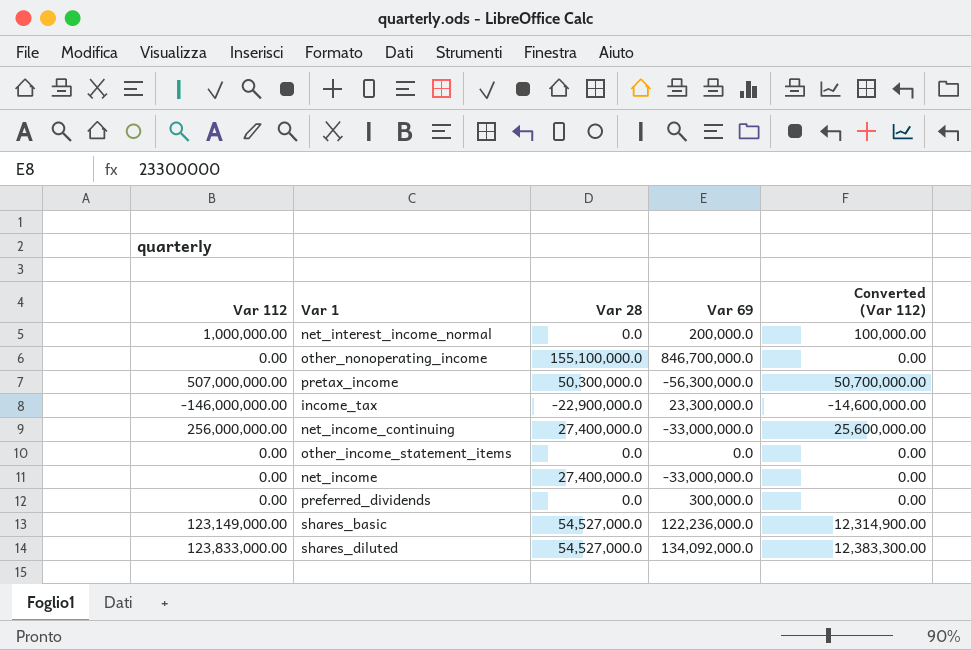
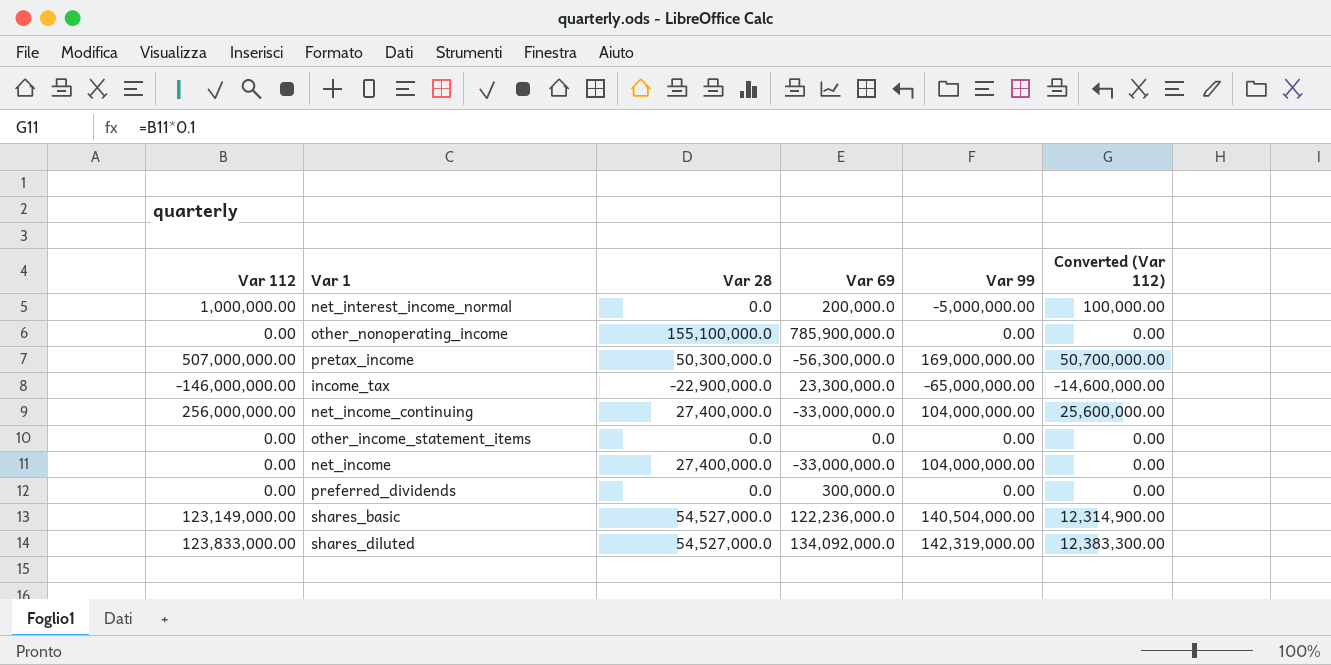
column Var 99 | position: none -> 5
other_nonoperating_income | Var 69: 846,700,000.0 -> 785,900,000.0

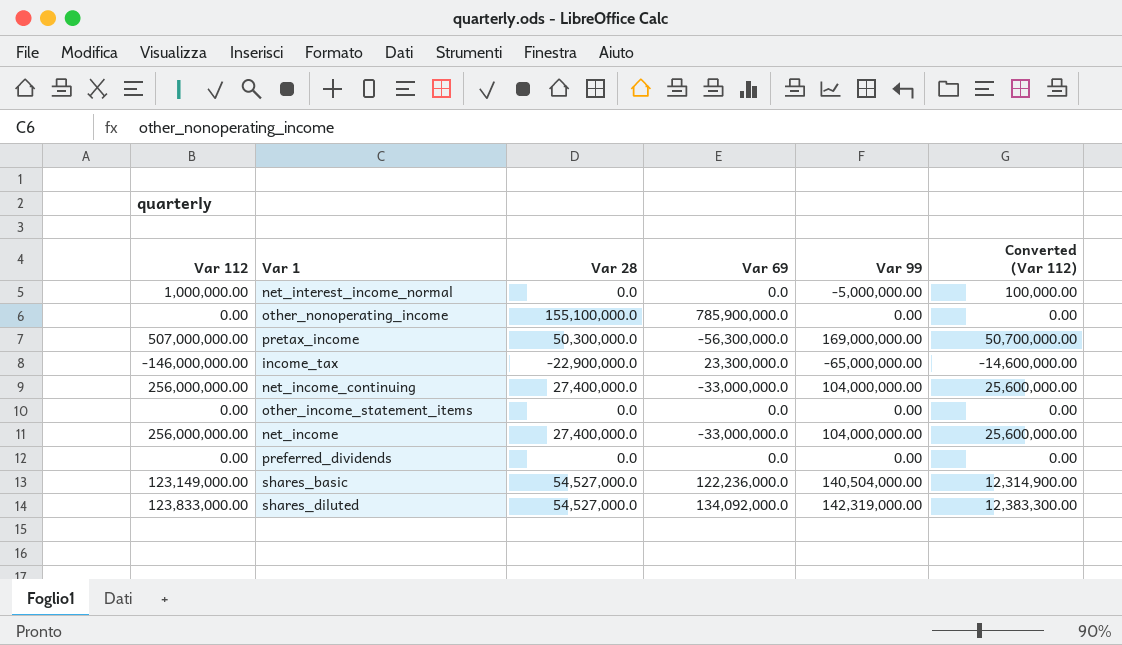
net_interest_income_normal | Var 69: 200,000.0 -> 0.0
net_income | Var 112: 0.00 -> 256,000,000.00
net_income | Converted (Var 112): 0.00 -> 25,600,000.00
preferred_dividends | Var 69: 300,000.0 -> 0.0

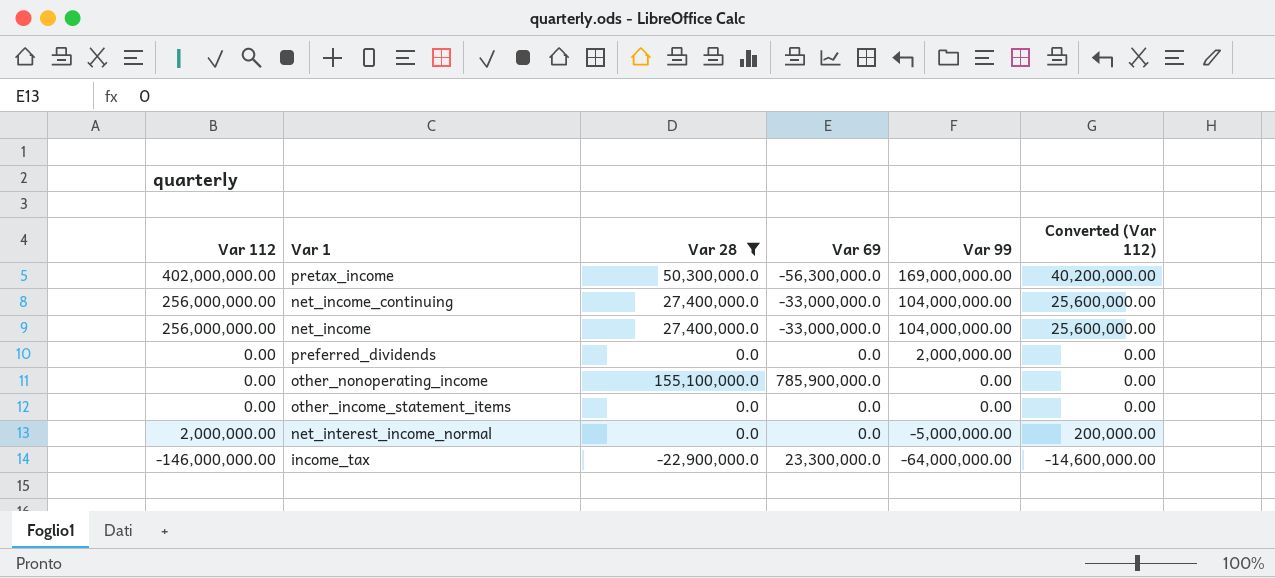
filter: none -> Var 28 != 54,527,000.0
row order: none -> Var 99 descending
pretax_income | Var 112: 507,000,000.00 -> 402,000,000.00
pretax_income | Converted (Var 112): 50,700,000.00 -> 40,200,000.00
preferred_dividends | Var 99: 0.00 -> 2,000,000.00
net_interest_income_normal | Var 112: 1,000,000.00 -> 2,000,000.00
net_interest_income_normal | Converted (Var 112): 100,000.00 -> 200,000.00
income_tax | Var 99: -65,000,000.00 -> -64,000,000.00

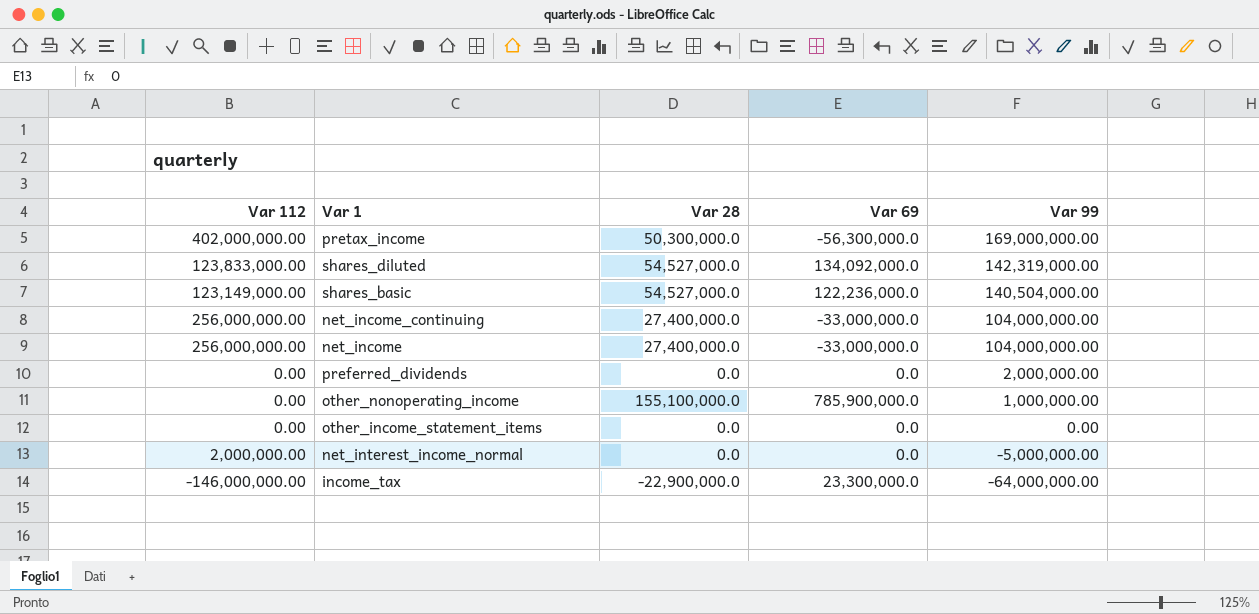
filter: Var 28 != 54,527,000.0 -> none
column Converted (Var 112) | formula: [Var 112] * 0.1 -> none
other_nonoperating_income | Var 99: 0.00 -> 1,000,000.00

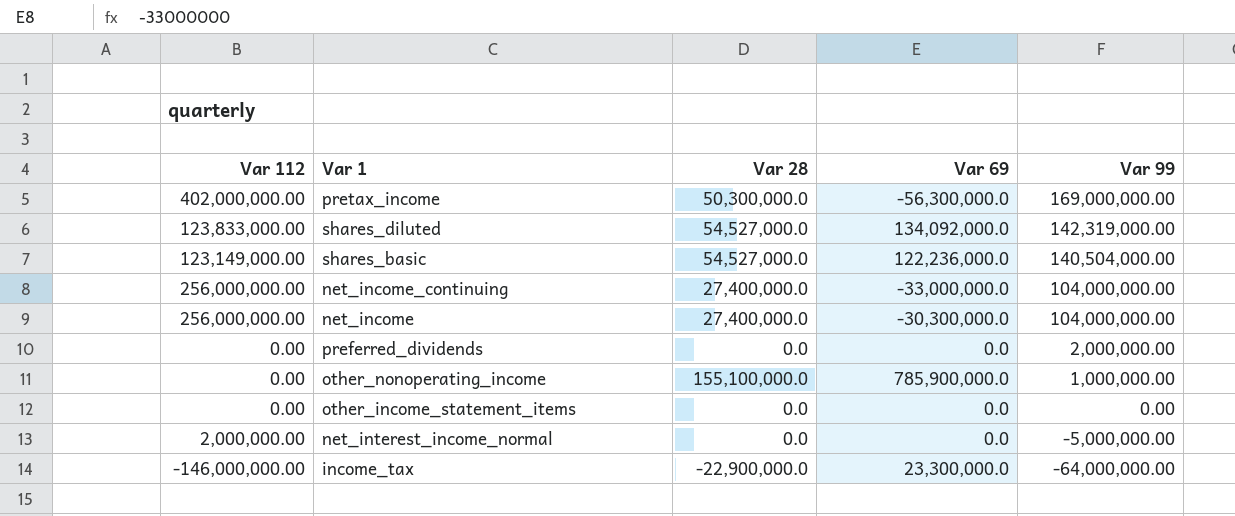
net_income | Var 69: -33,000,000.0 -> -30,300,000.0

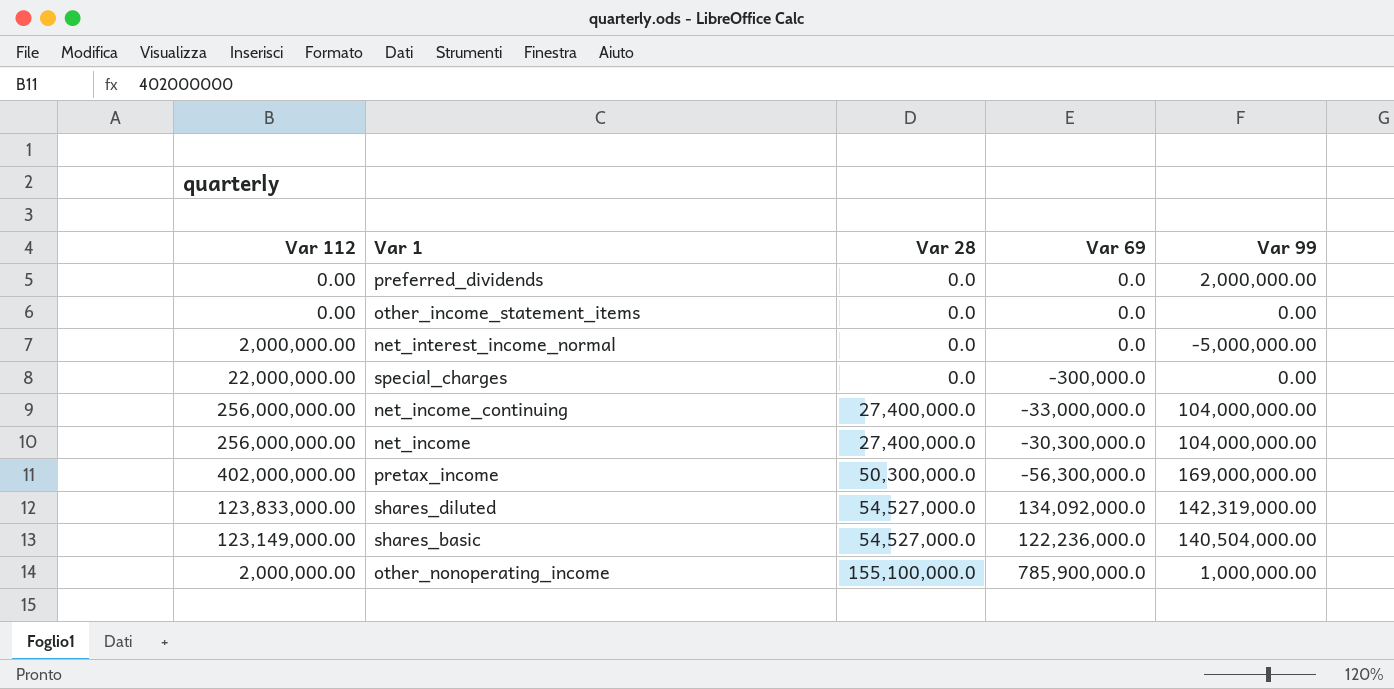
row order: Var 99 descending -> Var 28 ascending
row income_tax: -146,000,000.00 | -22,900,000.0 | 23,300,000.0 | -64,000,000.00 -> none
row special_charges: none -> 22,000,000.00 | 0.0 | -300,000.0 | 0.00
other_nonoperating_income | Var 112: 0.00 -> 2,000,000.00

